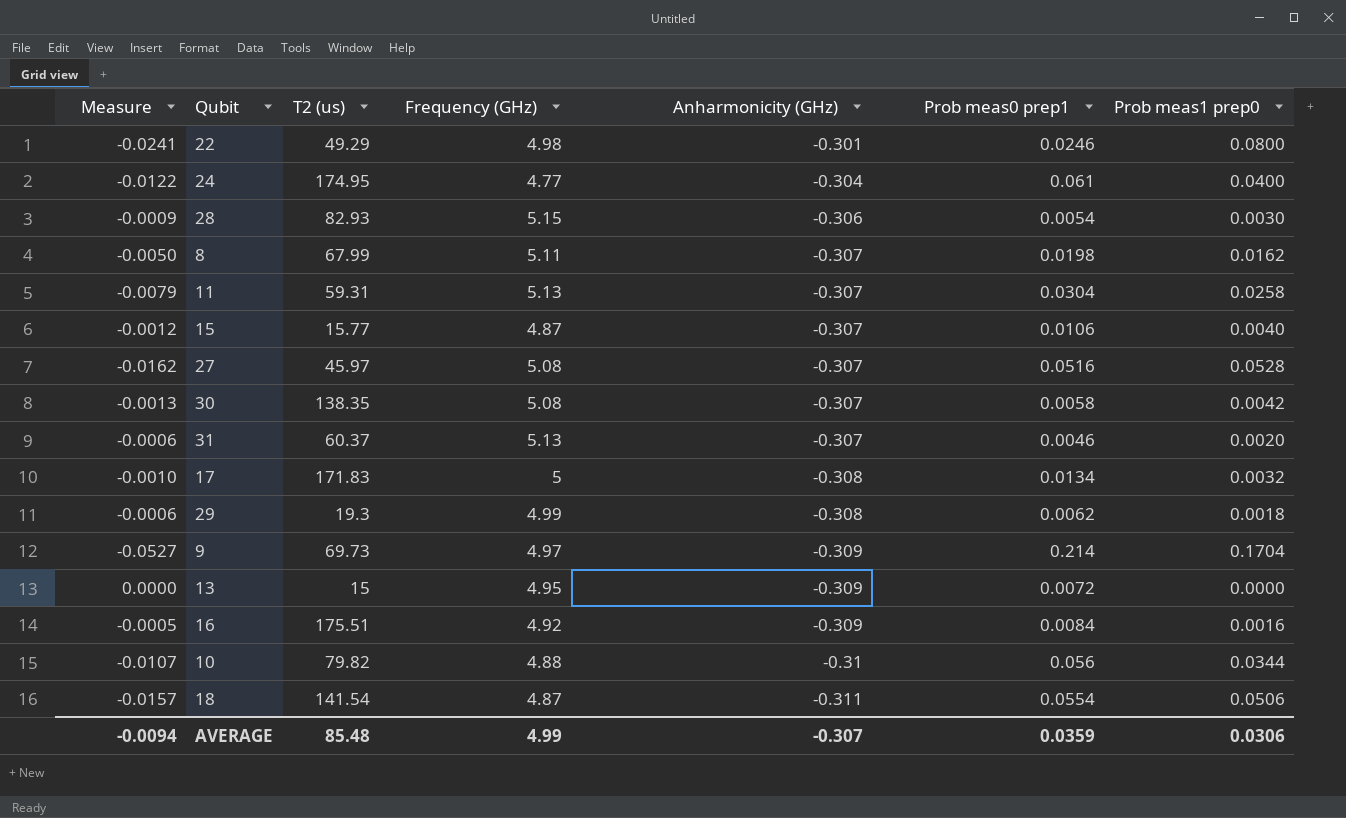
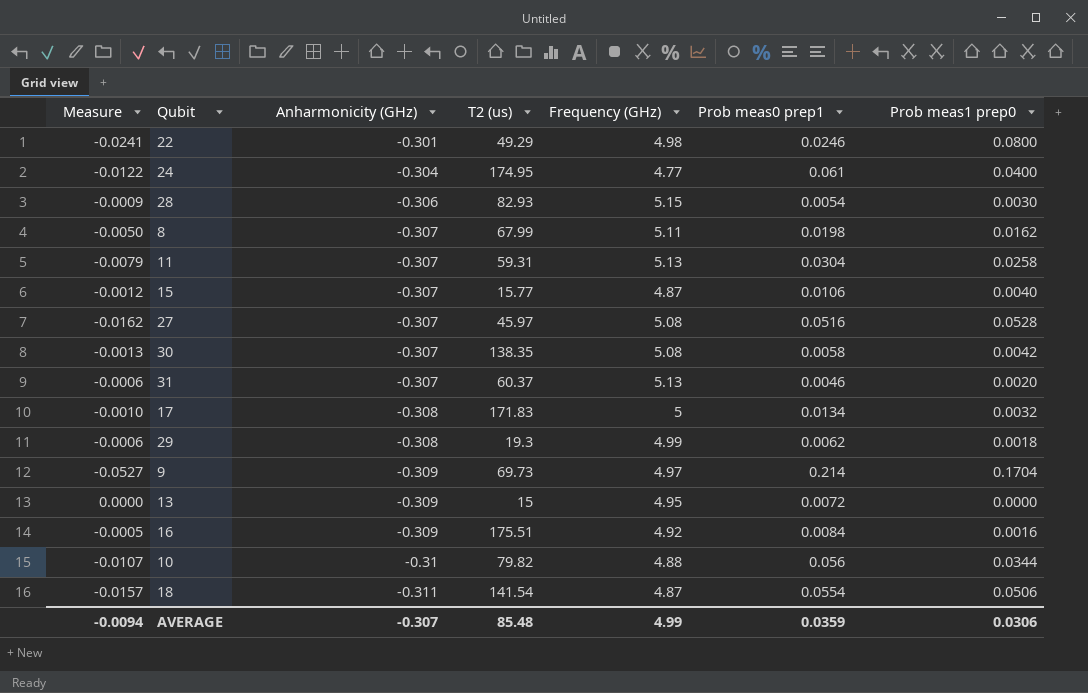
column Anharmonicity (GHz) | position: 5 -> 3

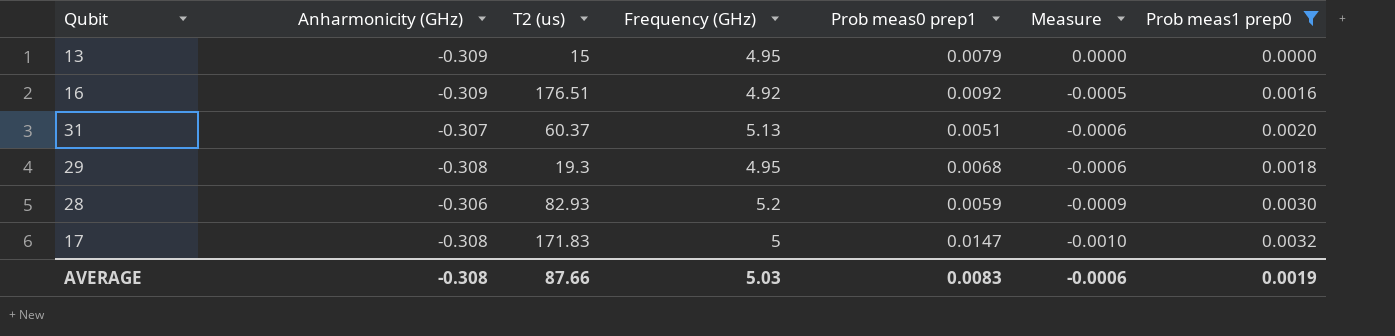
filter: none -> Prob meas1 prep0 <= 0.0032
row order: Anharmonicity (GHz) descending -> Measure descending
column Measure | position: 1 -> 6
13 | Prob meas0 prep1: 0.0072 -> 0.0079
16 | T2 (us): 175.51 -> 176.51
16 | Prob meas0 prep1: 0.0084 -> 0.0092
31 | Prob meas0 prep1: 0.0046 -> 0.0051
29 | Frequency (GHz): 4.99 -> 4.95
29 | Prob meas0 prep1: 0.0062 -> 0.0068
28 | Frequency (GHz): 5.15 -> 5.2
28 | Prob meas0 prep1: 0.0054 -> 0.0059
17 | Prob meas0 prep1: 0.0134 -> 0.0147
AVERAGE | Anharmonicity (GHz): -0.307 -> -0.308
AVERAGE | T2 (us): 85.48 -> 87.66
AVERAGE | Frequency (GHz): 4.99 -> 5.03
AVERAGE | Prob meas0 prep1: 0.0359 -> 0.0083
AVERAGE | Measure: -0.0094 -> -0.0006
AVERAGE | Prob meas1 prep0: 0.0306 -> 0.0019

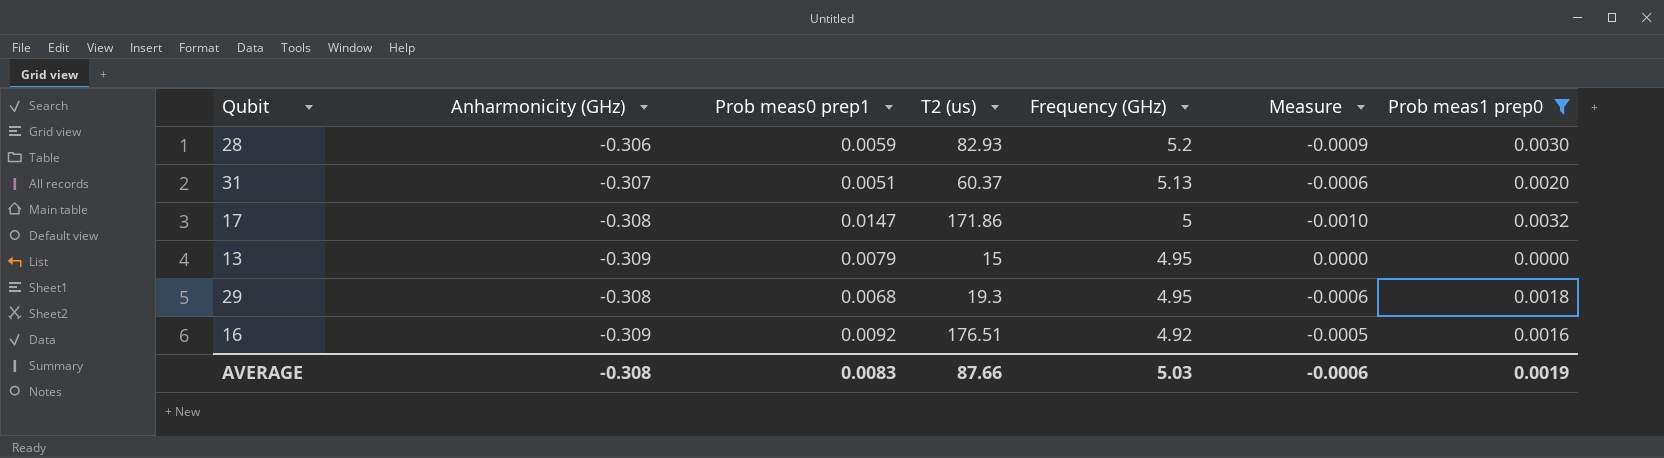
row order: Measure descending -> Frequency (GHz) descending
column Prob meas0 prep1 | position: 5 -> 3
17 | T2 (us): 171.83 -> 171.86

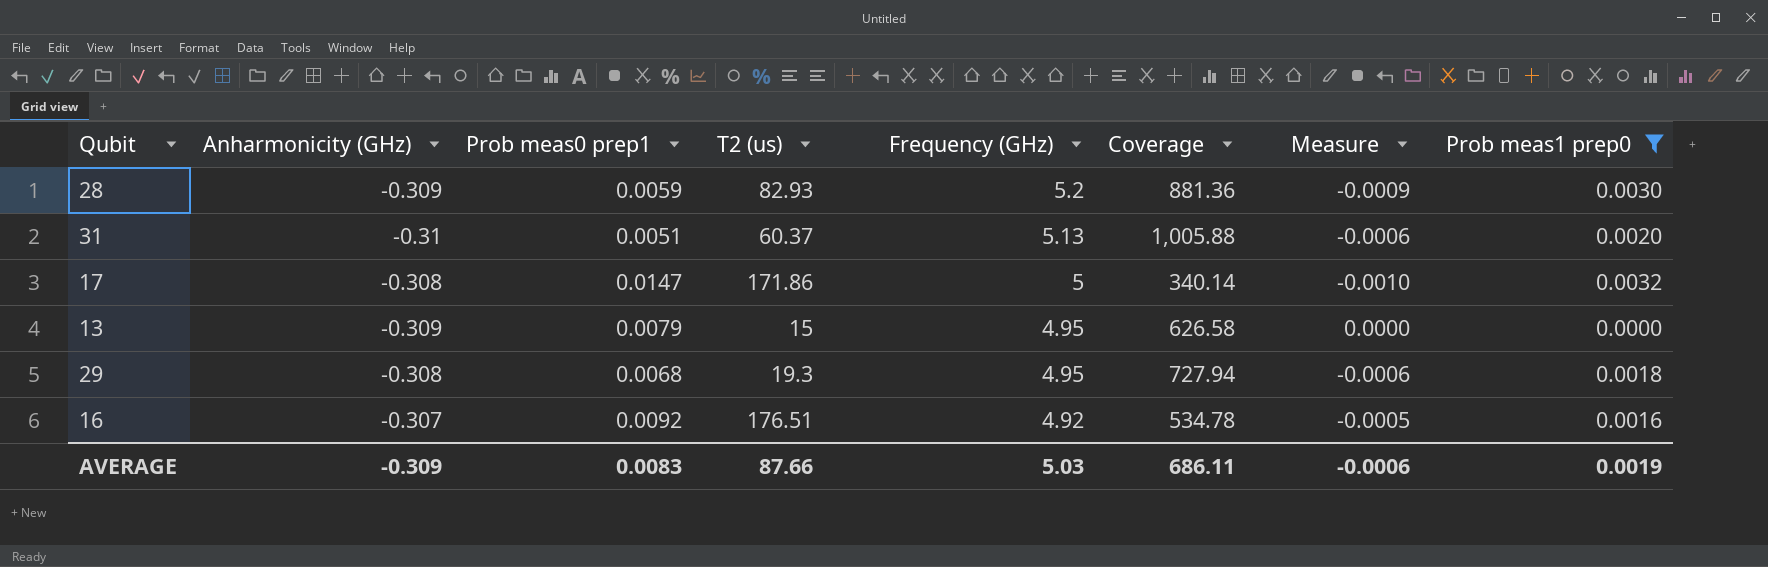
column Coverage | formula: none -> [Frequency (GHz)] / [Prob meas0 prep1]
28 | Anharmonicity (GHz): -0.306 -> -0.309
31 | Anharmonicity (GHz): -0.307 -> -0.31
16 | Anharmonicity (GHz): -0.309 -> -0.307
AVERAGE | Anharmonicity (GHz): -0.308 -> -0.309

